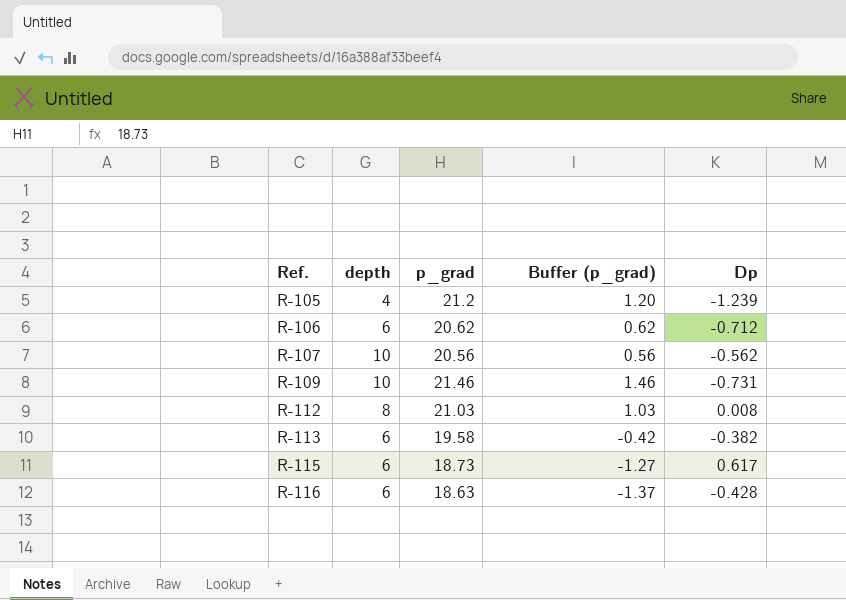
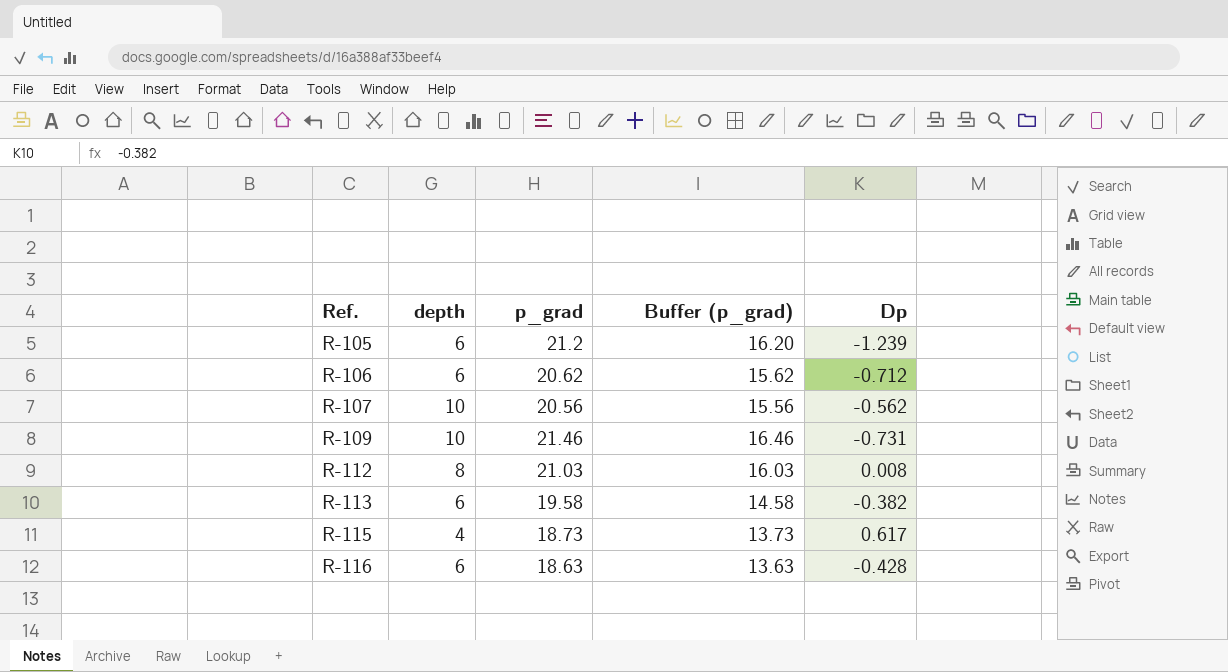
column Buffer (p_grad) | formula: [p_grad] - 20 -> [p_grad] - 5
R-105 | depth: 4 -> 6
R-115 | depth: 6 -> 4

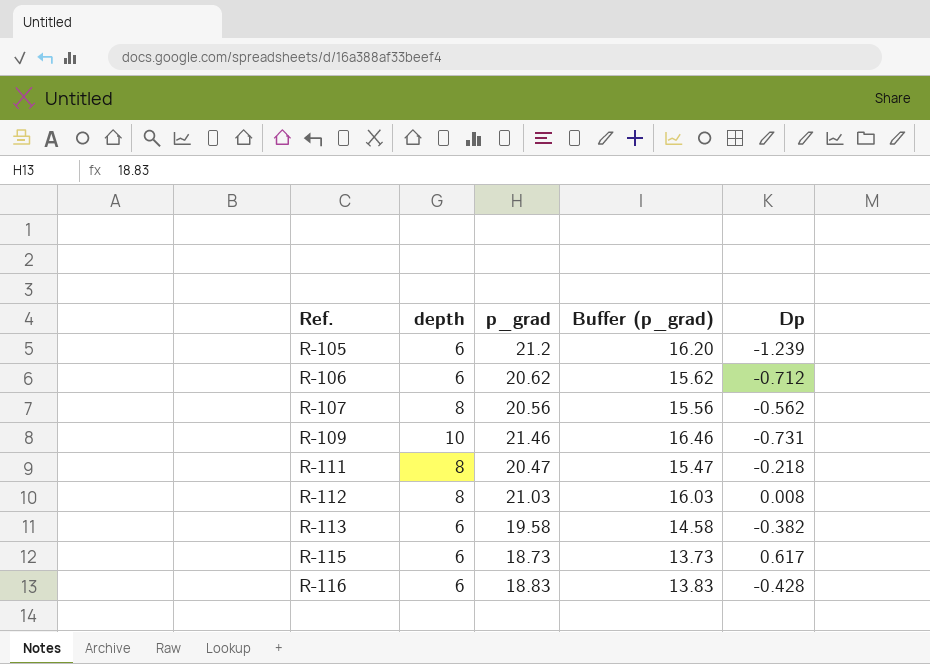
R-107 | depth: 10 -> 8
row R-111: none -> 8 | 20.47 | 15.47 | -0.218
R-115 | depth: 4 -> 6
R-116 | p_grad: 18.63 -> 18.83
R-116 | Buffer (p_grad): 13.63 -> 13.83

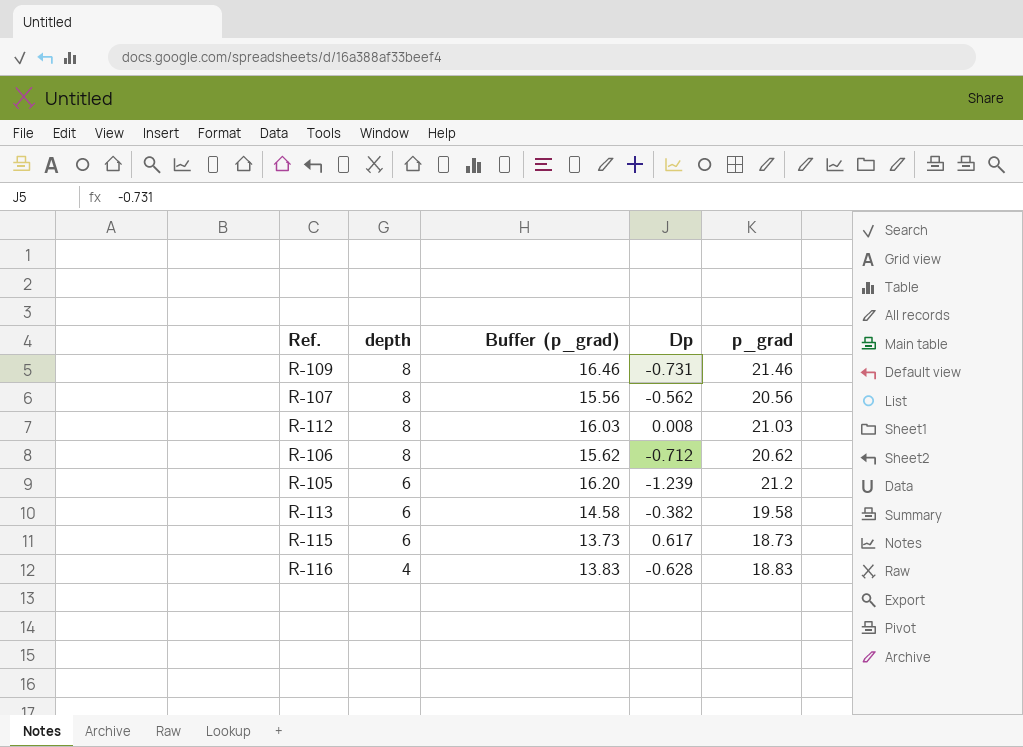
row order: Ref. ascending -> depth descending
column p_grad | position: 3 -> 5
row R-111: 8 | 20.47 | 15.47 | -0.218 -> none
R-109 | depth: 10 -> 8
R-106 | depth: 6 -> 8
R-116 | depth: 6 -> 4
R-116 | Dp: -0.428 -> -0.628

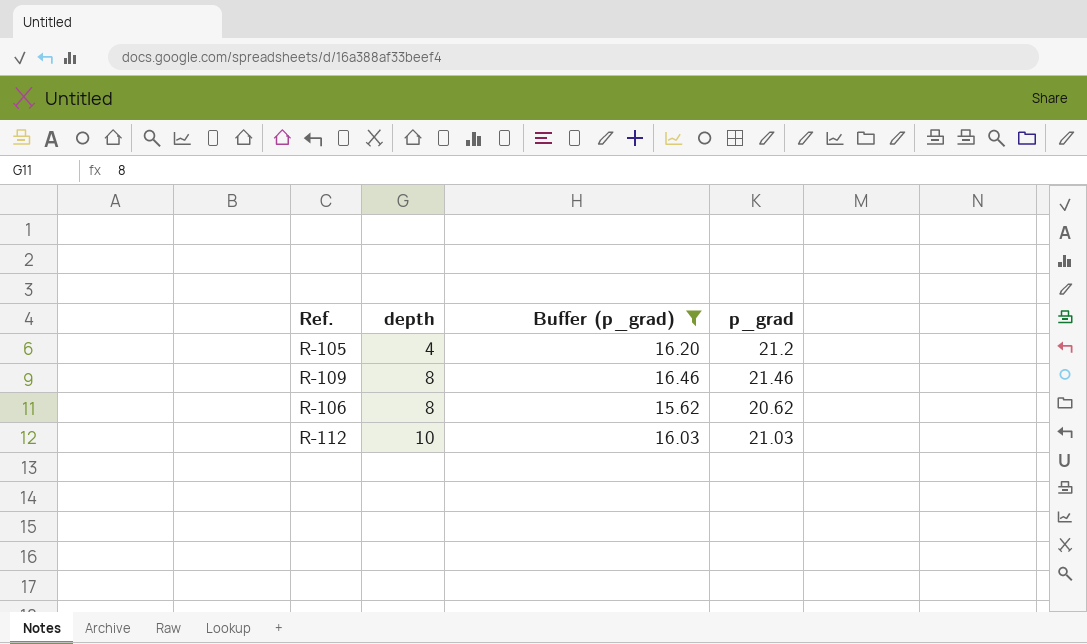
filter: none -> Buffer (p_grad) >= 15.62
row order: depth descending -> depth ascending
column Dp | position: 4 -> none
R-105 | depth: 6 -> 4
R-112 | depth: 8 -> 10

